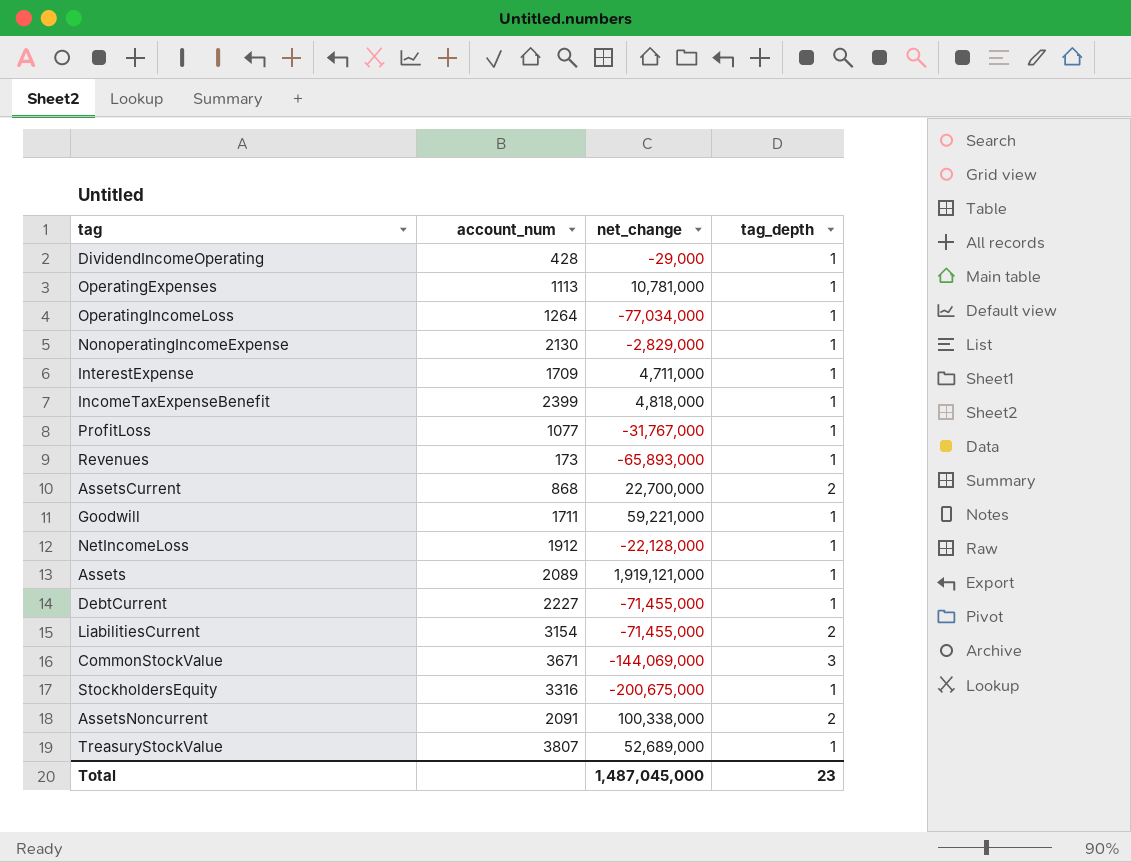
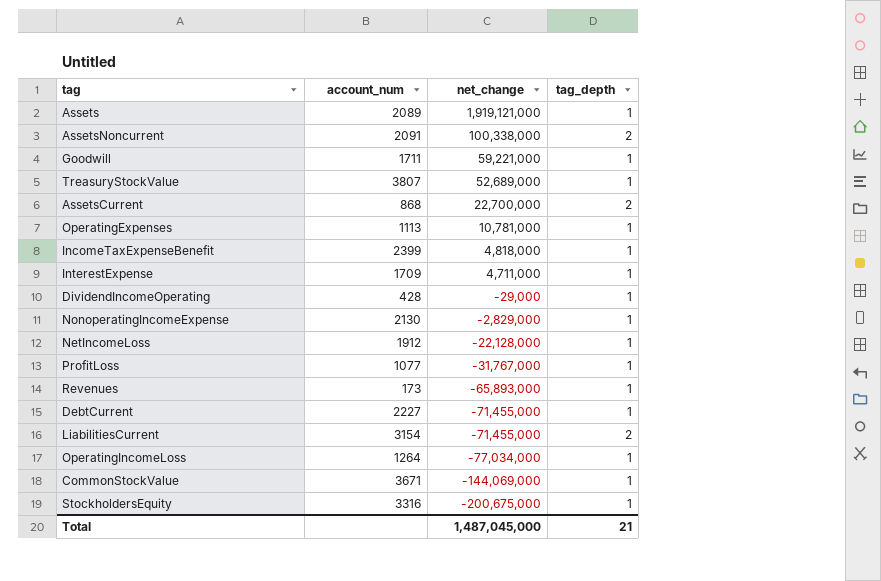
row order: none -> net_change descending
CommonStockValue | tag_depth: 3 -> 1
Total | tag_depth: 23 -> 21

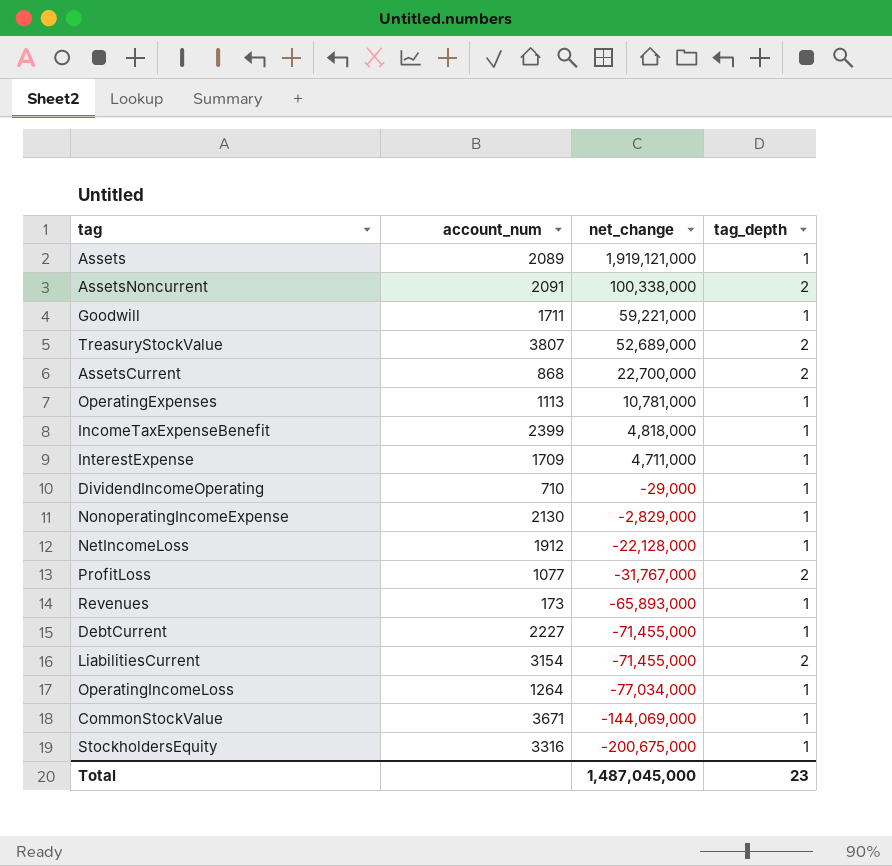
TreasuryStockValue | tag_depth: 1 -> 2
DividendIncomeOperating | account_num: 428 -> 710
ProfitLoss | tag_depth: 1 -> 2
Total | tag_depth: 21 -> 23

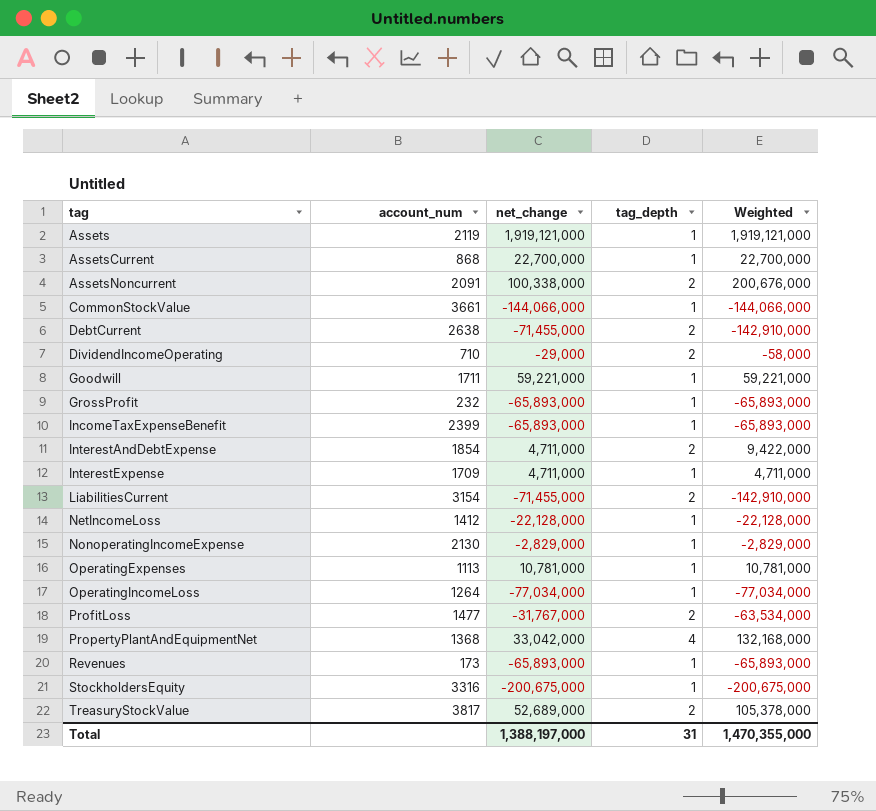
row order: net_change descending -> tag ascending
column Weighted | formula: none -> [net_change] * [tag_depth]
Assets | account_num: 2089 -> 2119
AssetsCurrent | tag_depth: 2 -> 1
CommonStockValue | account_num: 3671 -> 3661
CommonStockValue | net_change: -144,069,000 -> -144,066,000
DebtCurrent | account_num: 2227 -> 2638
DebtCurrent | tag_depth: 1 -> 2
DividendIncomeOperating | tag_depth: 1 -> 2
row GrossProfit: none -> 232 | -65,893,000 | 1 | -65,893,000
IncomeTaxExpenseBenefit | net_change: 4,818,000 -> -65,893,000
row InterestAndDebtExpense: none -> 1854 | 4,711,000 | 2 | 9,422,000
NetIncomeLoss | account_num: 1912 -> 1412
ProfitLoss | account_num: 1077 -> 1477
row PropertyPlantAndEquipmentNet: none -> 1368 | 33,042,000 | 4 | 132,168,000
TreasuryStockValue | account_num: 3807 -> 3817
Total | net_change: 1,487,045,000 -> 1,388,197,000
Total | tag_depth: 23 -> 31

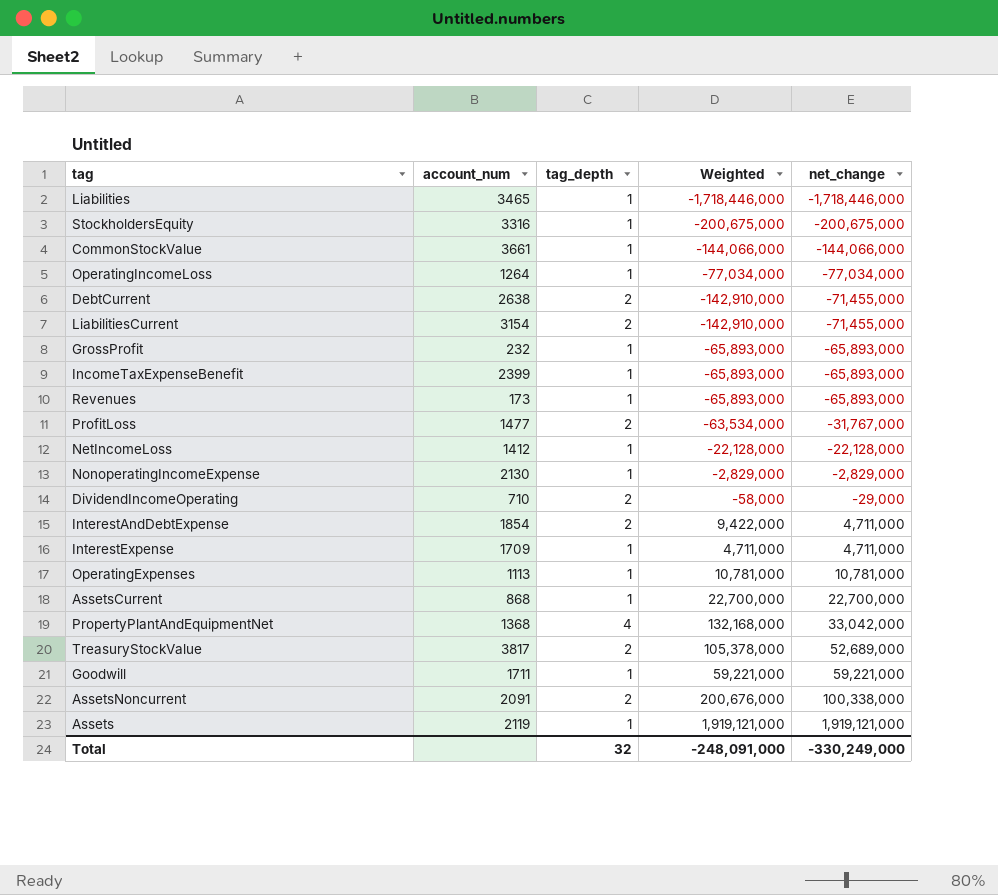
row order: tag ascending -> net_change ascending
column net_change | position: 3 -> 5
row Liabilities: none -> 3465 | 1 | -1,718,446,000 | -1,718,446,000
Total | tag_depth: 31 -> 32
Total | Weighted: 1,470,355,000 -> -248,091,000
Total | net_change: 1,388,197,000 -> -330,249,000

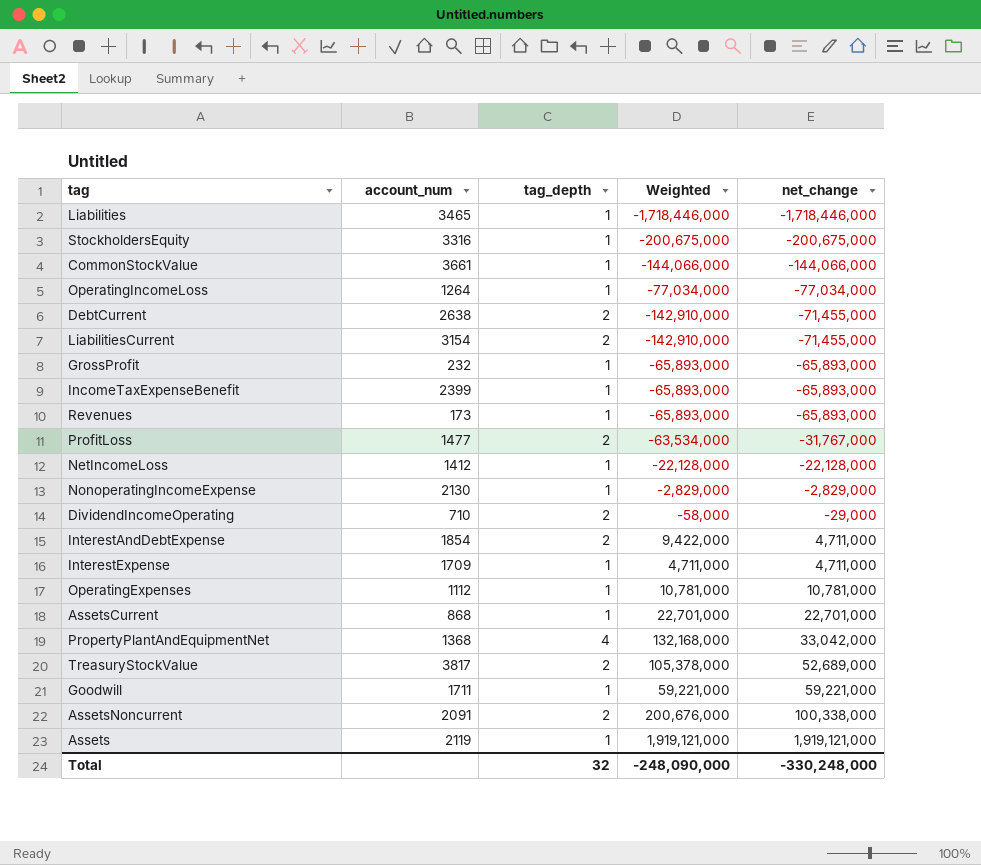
OperatingExpenses | account_num: 1113 -> 1112
AssetsCurrent | Weighted: 22,700,000 -> 22,701,000
AssetsCurrent | net_change: 22,700,000 -> 22,701,000
Total | Weighted: -248,091,000 -> -248,090,000
Total | net_change: -330,249,000 -> -330,248,000

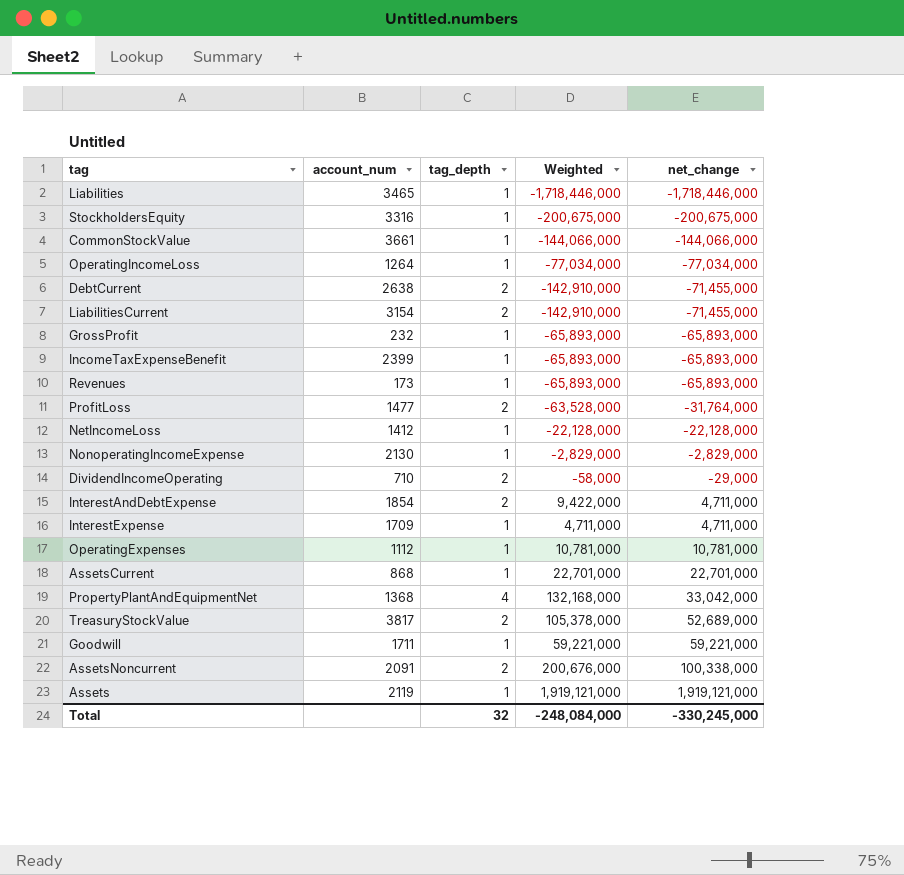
ProfitLoss | Weighted: -63,534,000 -> -63,528,000
ProfitLoss | net_change: -31,767,000 -> -31,764,000
Total | Weighted: -248,090,000 -> -248,084,000
Total | net_change: -330,248,000 -> -330,245,000

